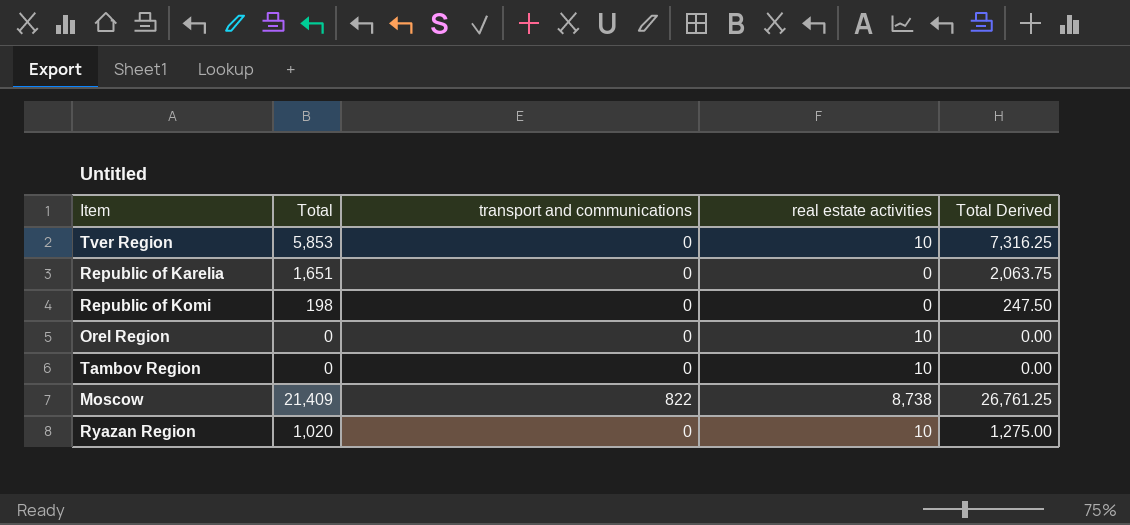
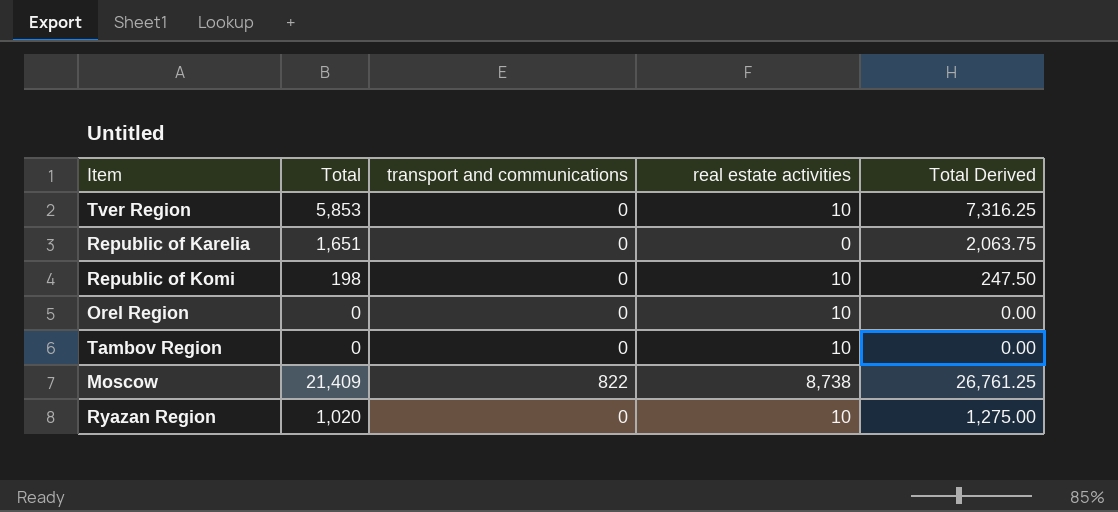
Republic of Komi | real estate activities: 0 -> 10

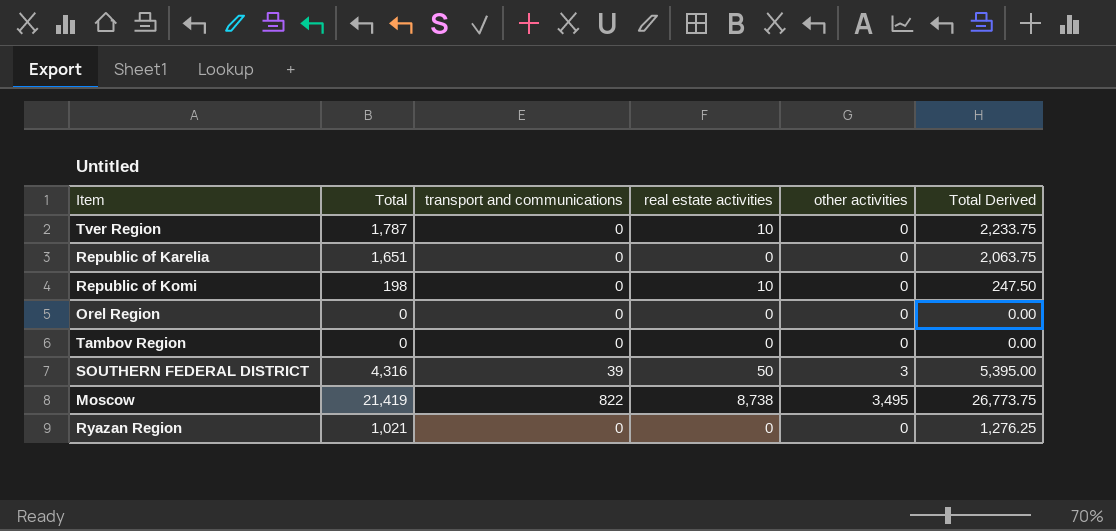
column other activities | position: none -> 5
Tver Region | Total: 5,853 -> 1,787
Tver Region | Total Derived: 7,316.25 -> 2,233.75
Orel Region | real estate activities: 10 -> 0
Tambov Region | real estate activities: 10 -> 0
row SOUTHERN FEDERAL DISTRICT: none -> 4,316 | 39 | 50 | 3 | 5,395.00
Moscow | Total: 21,409 -> 21,419
Moscow | Total Derived: 26,761.25 -> 26,773.75
Ryazan Region | Total: 1,020 -> 1,021
Ryazan Region | real estate activities: 10 -> 0
Ryazan Region | Total Derived: 1,275.00 -> 1,276.25

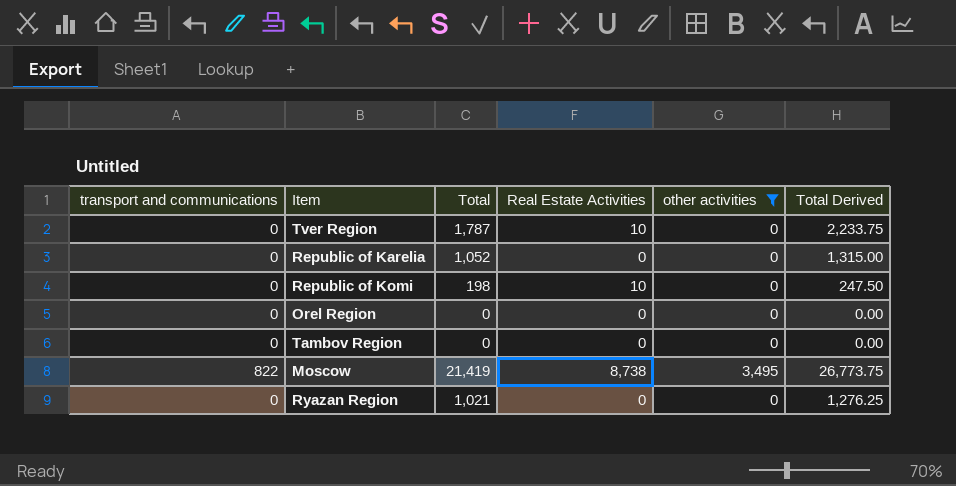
filter: none -> other activities != 3
column transport and communications | position: 3 -> 1
column name: real estate activities -> Real Estate Activities
Republic of Karelia | Total: 1,651 -> 1,052
Republic of Karelia | Total Derived: 2,063.75 -> 1,315.00

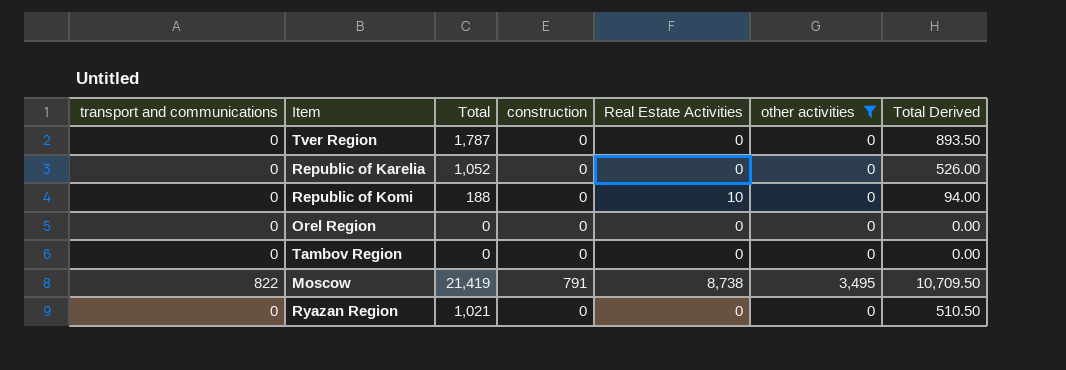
column construction | position: none -> 4
column Total Derived | formula: [Total] * 1.25 -> [Total] * 0.5
Tver Region | Real Estate Activities: 10 -> 0
Republic of Komi | Total: 198 -> 188

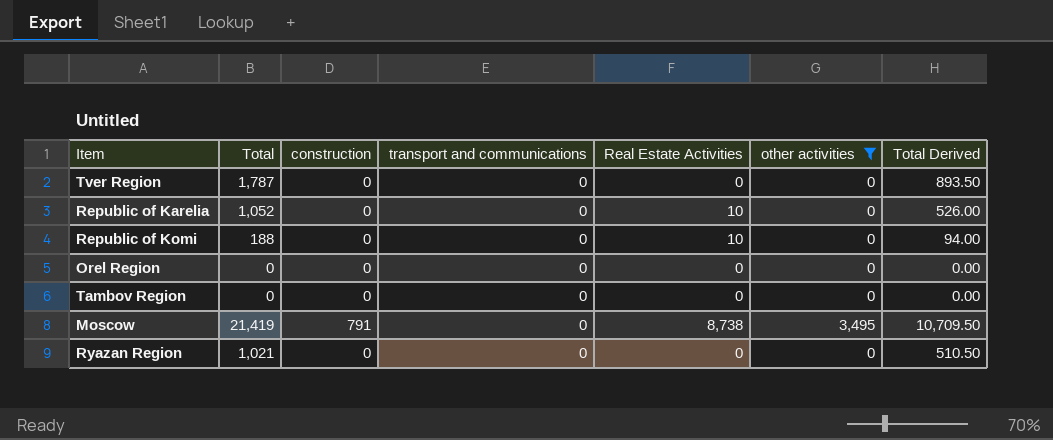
column transport and communications | position: 1 -> 4
Republic of Karelia | Real Estate Activities: 0 -> 10
Moscow | transport and communications: 822 -> 0

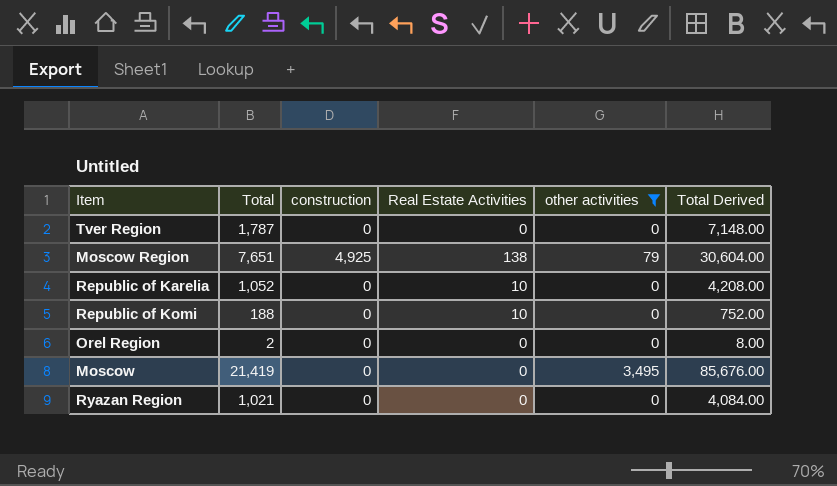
column transport and communications | position: 4 -> none
column Total Derived | formula: [Total] * 0.5 -> [Total] * 4
row Tambov Region: 0 | 0 | 0 | 0 | 0 | 0.00 -> none
row Moscow Region: none -> 7,651 | 4,925 | 138 | 79 | 30,604.00
Orel Region | Total: 0 -> 2
Moscow | construction: 791 -> 0
Moscow | Real Estate Activities: 8,738 -> 0

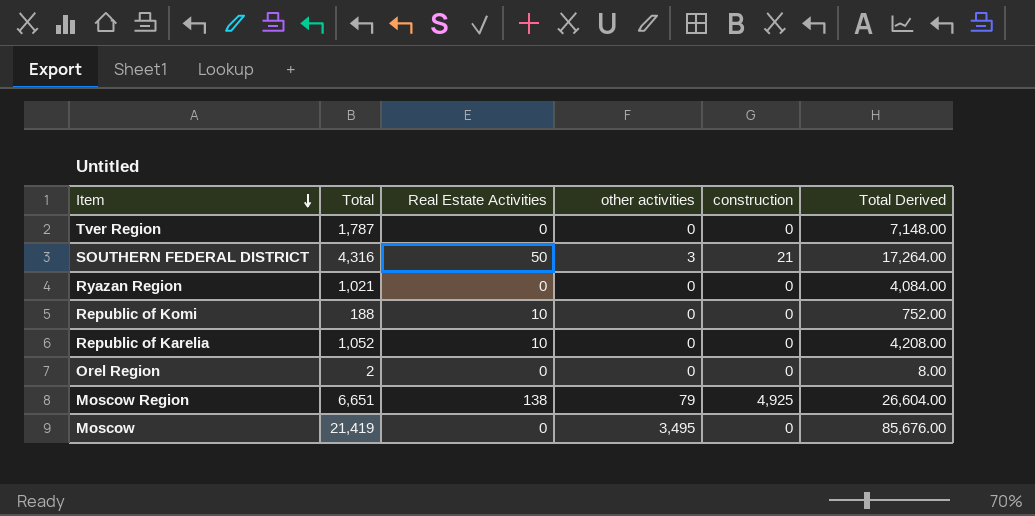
filter: other activities != 3 -> none
row order: none -> Item descending
column construction | position: 3 -> 5
Moscow Region | Total: 7,651 -> 6,651
Moscow Region | Total Derived: 30,604.00 -> 26,604.00

